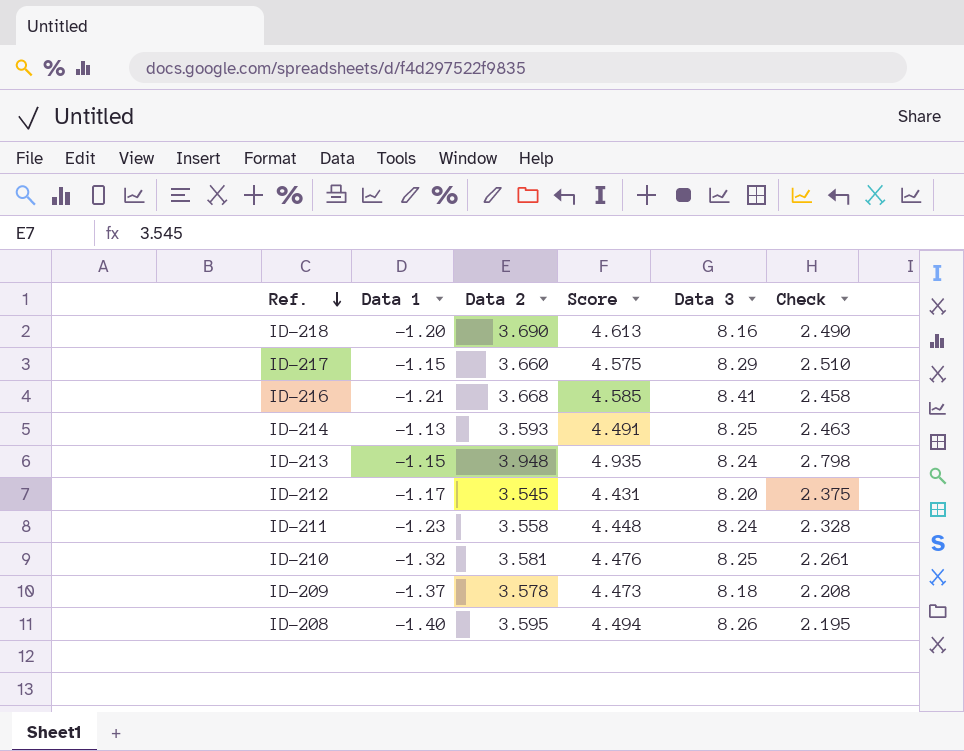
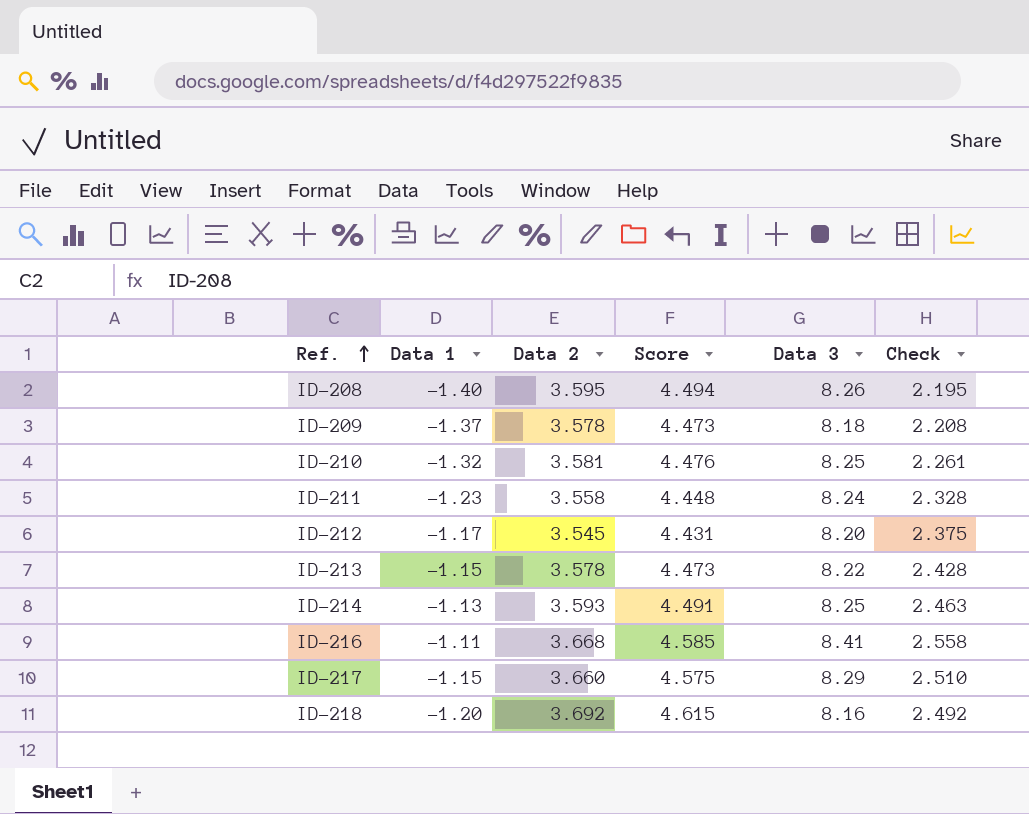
row order: Ref. descending -> Ref. ascending
ID-213 | Data 2: 3.948 -> 3.578
ID-213 | Score: 4.935 -> 4.473
ID-213 | Data 3: 8.24 -> 8.22
ID-213 | Check: 2.798 -> 2.428
ID-216 | Data 1: -1.21 -> -1.11
ID-216 | Check: 2.458 -> 2.558
ID-218 | Data 2: 3.690 -> 3.692
ID-218 | Score: 4.613 -> 4.615
ID-218 | Check: 2.490 -> 2.492

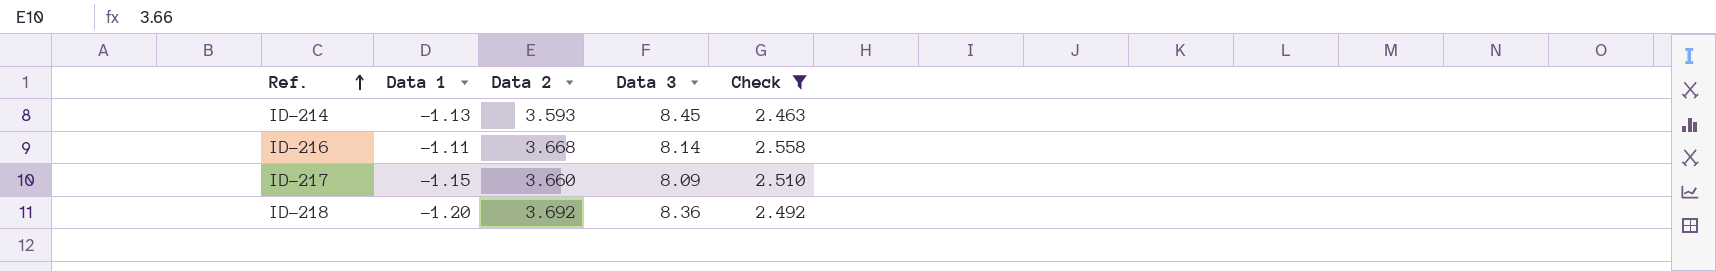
filter: none -> Check >= 2.463
column Score | formula: [Data 2] * 1.25 -> none
ID-214 | Data 3: 8.25 -> 8.45
ID-216 | Data 3: 8.41 -> 8.14
ID-217 | Data 3: 8.29 -> 8.09
ID-218 | Data 3: 8.16 -> 8.36

